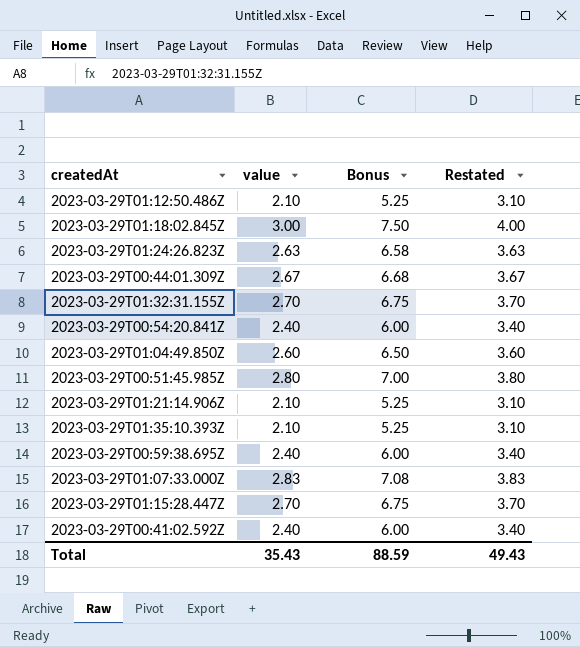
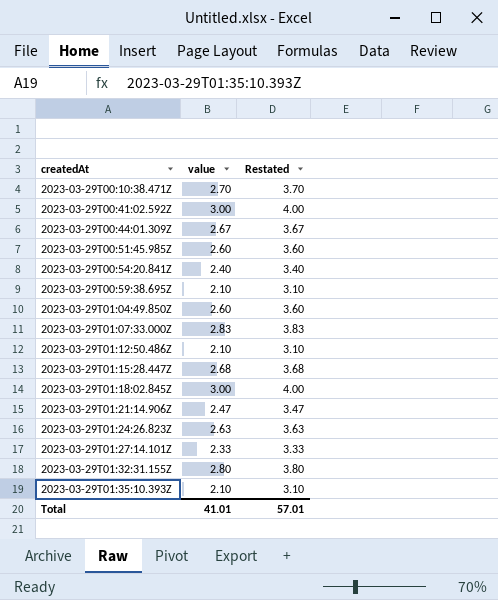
row order: none -> createdAt ascending
column Bonus | formula: [value] * 2.5 -> none
row 2023-03-29T00:10:38.471Z: none -> 2.70 | 3.70
2023-03-29T00:41:02.592Z | value: 2.40 -> 3.00
2023-03-29T00:41:02.592Z | Restated: 3.40 -> 4.00
2023-03-29T00:51:45.985Z | value: 2.80 -> 2.60
2023-03-29T00:51:45.985Z | Restated: 3.80 -> 3.60
2023-03-29T00:59:38.695Z | value: 2.40 -> 2.10
2023-03-29T00:59:38.695Z | Restated: 3.40 -> 3.10
2023-03-29T01:15:28.447Z | value: 2.70 -> 2.68
2023-03-29T01:15:28.447Z | Restated: 3.70 -> 3.68
2023-03-29T01:21:14.906Z | value: 2.10 -> 2.47
2023-03-29T01:21:14.906Z | Restated: 3.10 -> 3.47
row 2023-03-29T01:27:14.101Z: none -> 2.33 | 3.33
2023-03-29T01:32:31.155Z | value: 2.70 -> 2.80
2023-03-29T01:32:31.155Z | Restated: 3.70 -> 3.80
Total | value: 35.43 -> 41.01
Total | Restated: 49.43 -> 57.01

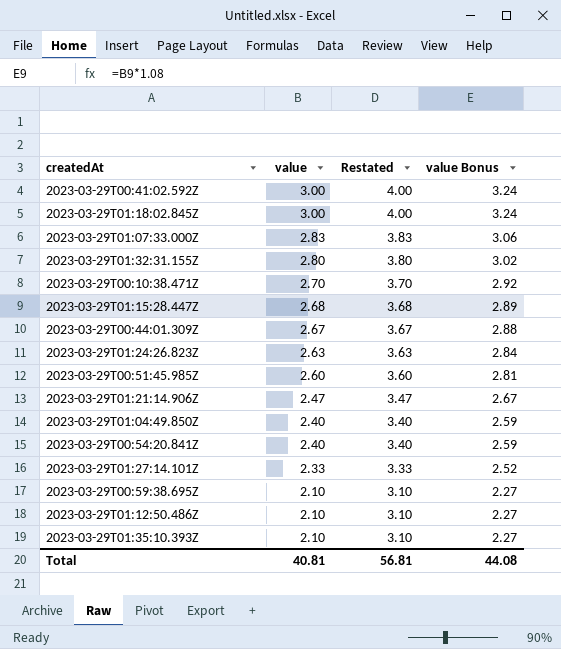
row order: createdAt ascending -> value descending
column value Bonus | formula: none -> [value] * 1.08
2023-03-29T01:04:49.850Z | value: 2.60 -> 2.40
2023-03-29T01:04:49.850Z | Restated: 3.60 -> 3.40
Total | value: 41.01 -> 40.81
Total | Restated: 57.01 -> 56.81

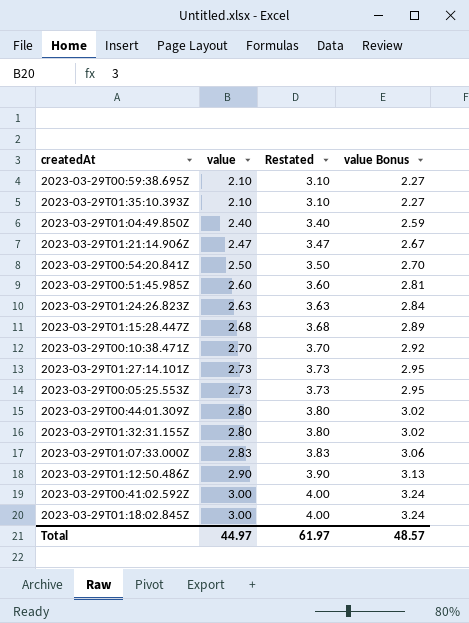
row order: value descending -> value ascending
2023-03-29T00:54:20.841Z | value: 2.40 -> 2.50
2023-03-29T00:54:20.841Z | Restated: 3.40 -> 3.50
2023-03-29T00:54:20.841Z | value Bonus: 2.59 -> 2.70
2023-03-29T01:27:14.101Z | value: 2.33 -> 2.73
2023-03-29T01:27:14.101Z | Restated: 3.33 -> 3.73
2023-03-29T01:27:14.101Z | value Bonus: 2.52 -> 2.95
row 2023-03-29T00:05:25.553Z: none -> 2.73 | 3.73 | 2.95
2023-03-29T00:44:01.309Z | value: 2.67 -> 2.80
2023-03-29T00:44:01.309Z | Restated: 3.67 -> 3.80
2023-03-29T00:44:01.309Z | value Bonus: 2.88 -> 3.02
2023-03-29T01:12:50.486Z | value: 2.10 -> 2.90
2023-03-29T01:12:50.486Z | Restated: 3.10 -> 3.90
2023-03-29T01:12:50.486Z | value Bonus: 2.27 -> 3.13
Total | value: 40.81 -> 44.97
Total | Restated: 56.81 -> 61.97
Total | value Bonus: 44.08 -> 48.57

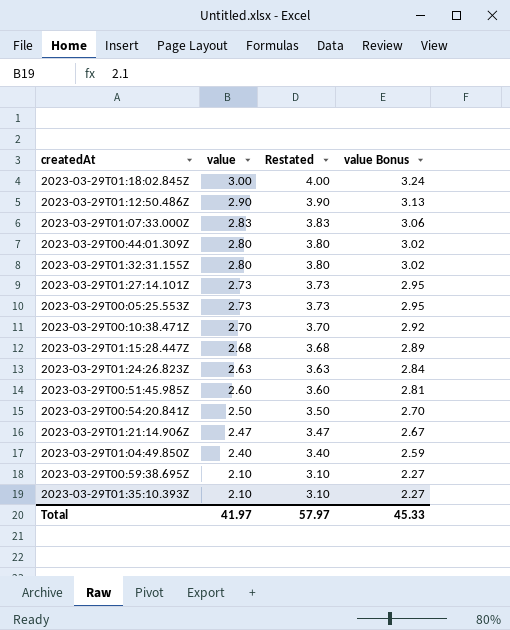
row order: value ascending -> value descending
row 2023-03-29T00:41:02.592Z: 3.00 | 4.00 | 3.24 -> none
Total | value: 44.97 -> 41.97
Total | Restated: 61.97 -> 57.97
Total | value Bonus: 48.57 -> 45.33

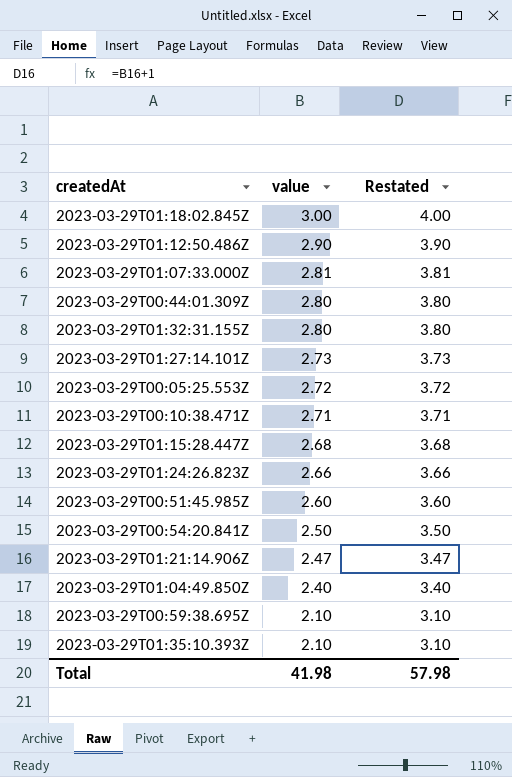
column value Bonus | formula: [value] * 1.08 -> none
2023-03-29T01:07:33.000Z | value: 2.83 -> 2.81
2023-03-29T01:07:33.000Z | Restated: 3.83 -> 3.81
2023-03-29T00:05:25.553Z | value: 2.73 -> 2.72
2023-03-29T00:05:25.553Z | Restated: 3.73 -> 3.72
2023-03-29T00:10:38.471Z | value: 2.70 -> 2.71
2023-03-29T00:10:38.471Z | Restated: 3.70 -> 3.71
2023-03-29T01:24:26.823Z | value: 2.63 -> 2.66
2023-03-29T01:24:26.823Z | Restated: 3.63 -> 3.66
Total | value: 41.97 -> 41.98
Total | Restated: 57.97 -> 57.98

